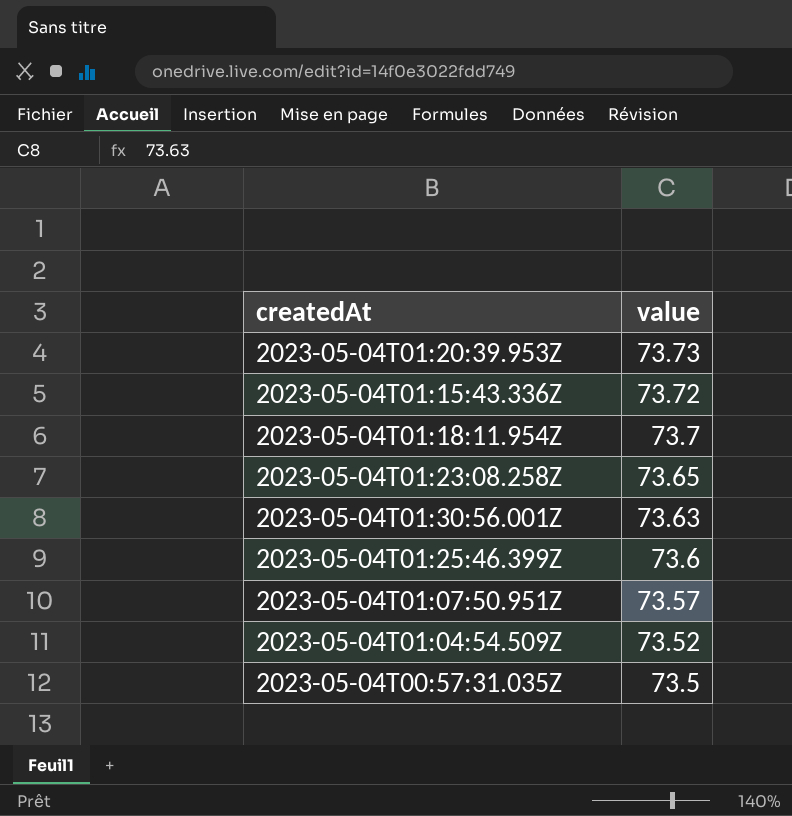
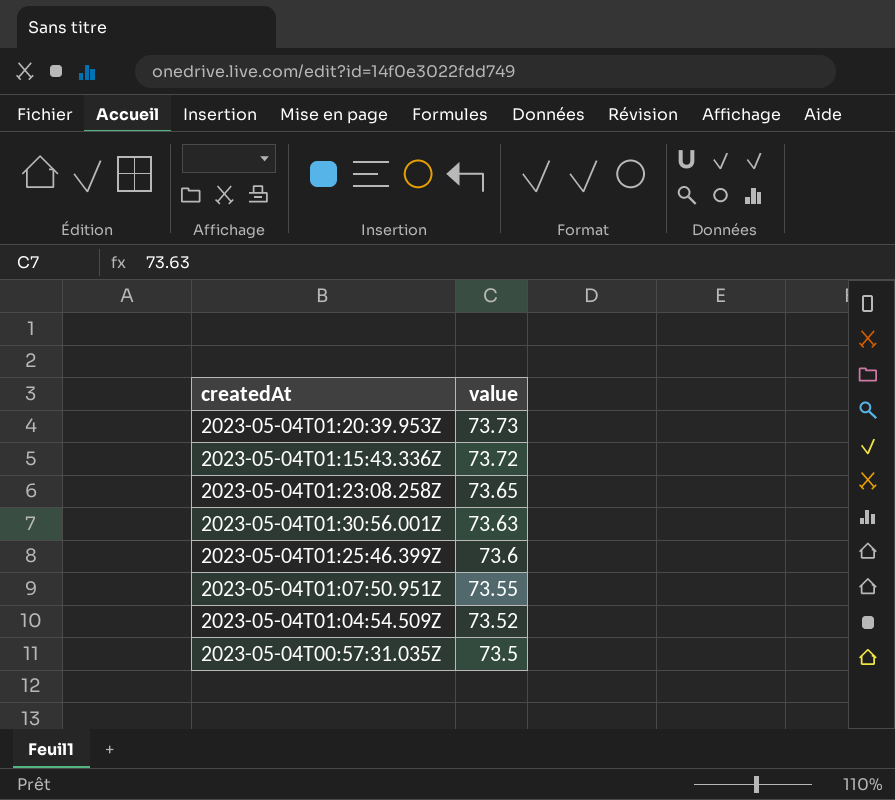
row 2023-05-04T01:18:11.954Z: 73.7 -> none
2023-05-04T01:07:50.951Z | value: 73.57 -> 73.55

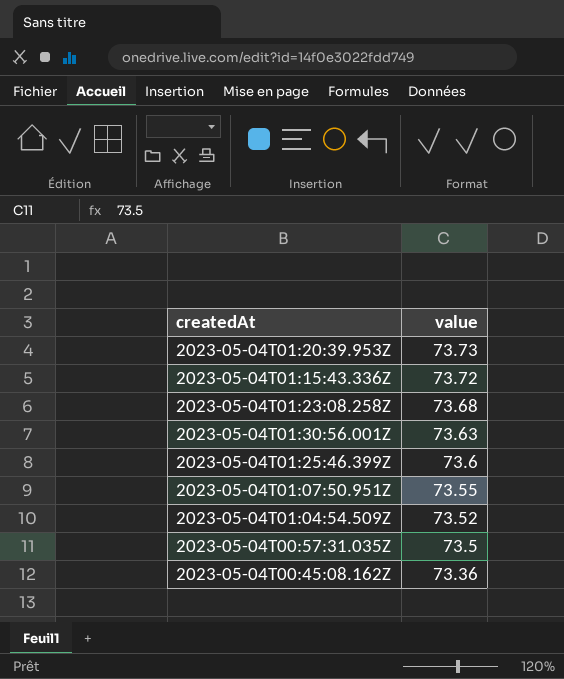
2023-05-04T01:23:08.258Z | value: 73.65 -> 73.68
row 2023-05-04T00:45:08.162Z: none -> 73.36

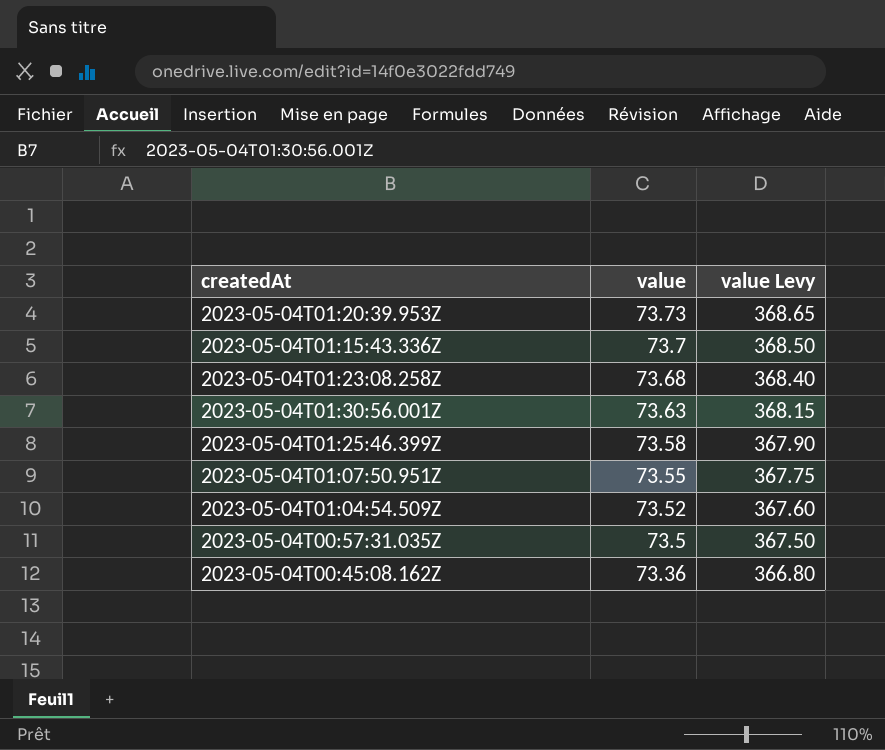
column value Levy | formula: none -> [value] * 5
2023-05-04T01:15:43.336Z | value: 73.72 -> 73.7
2023-05-04T01:25:46.399Z | value: 73.6 -> 73.58

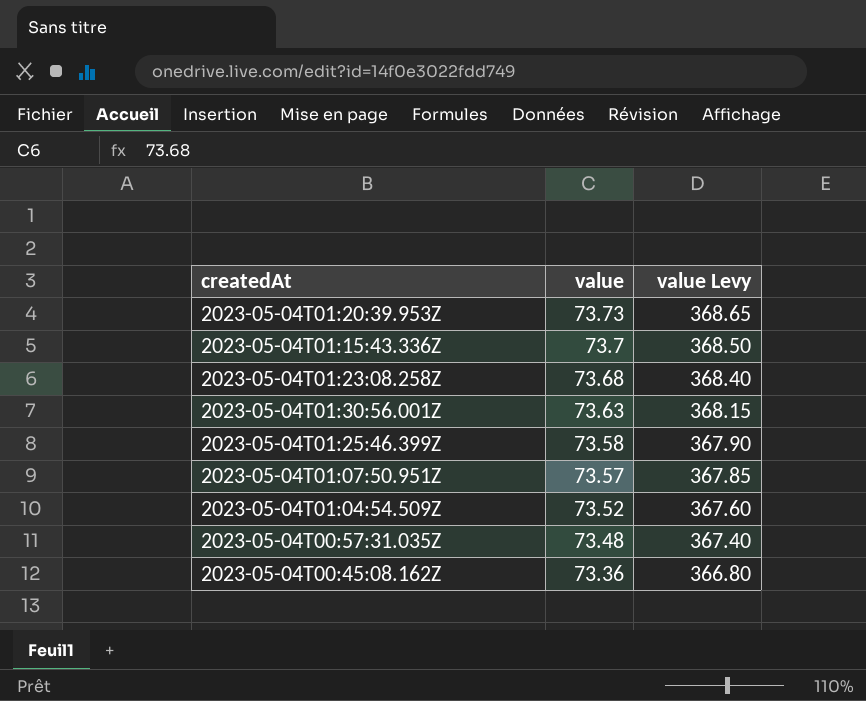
2023-05-04T01:07:50.951Z | value: 73.55 -> 73.57
2023-05-04T01:07:50.951Z | value Levy: 367.75 -> 367.85
2023-05-04T00:57:31.035Z | value: 73.5 -> 73.48
2023-05-04T00:57:31.035Z | value Levy: 367.50 -> 367.40

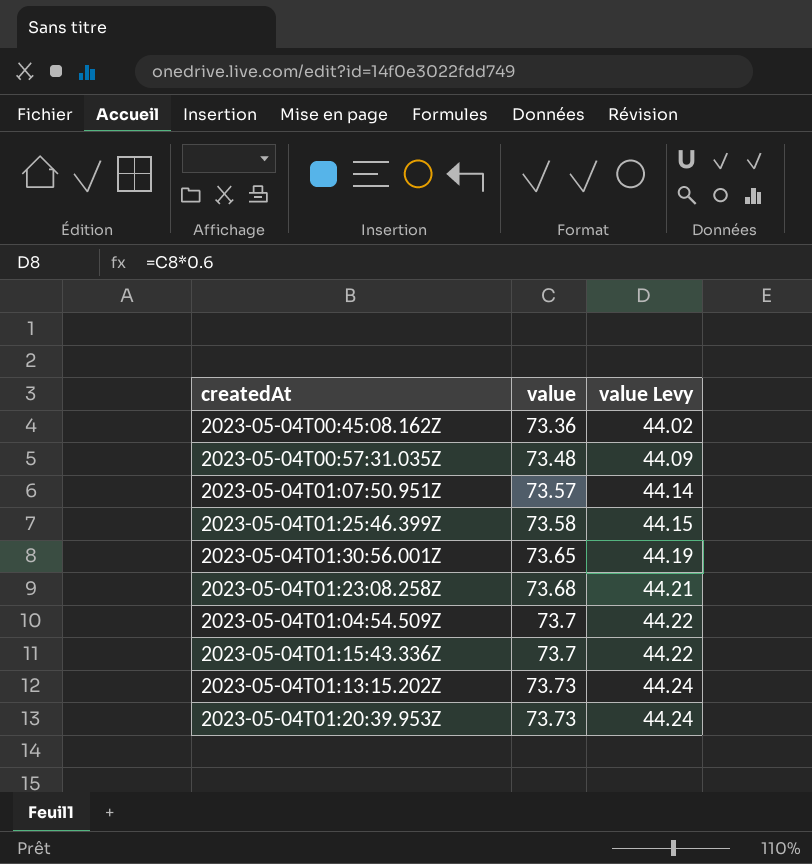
row order: value descending -> value ascending
column value Levy | formula: [value] * 5 -> [value] * 0.6
2023-05-04T01:30:56.001Z | value: 73.63 -> 73.65
2023-05-04T01:04:54.509Z | value: 73.52 -> 73.7
row 2023-05-04T01:13:15.202Z: none -> 73.73 | 44.24

